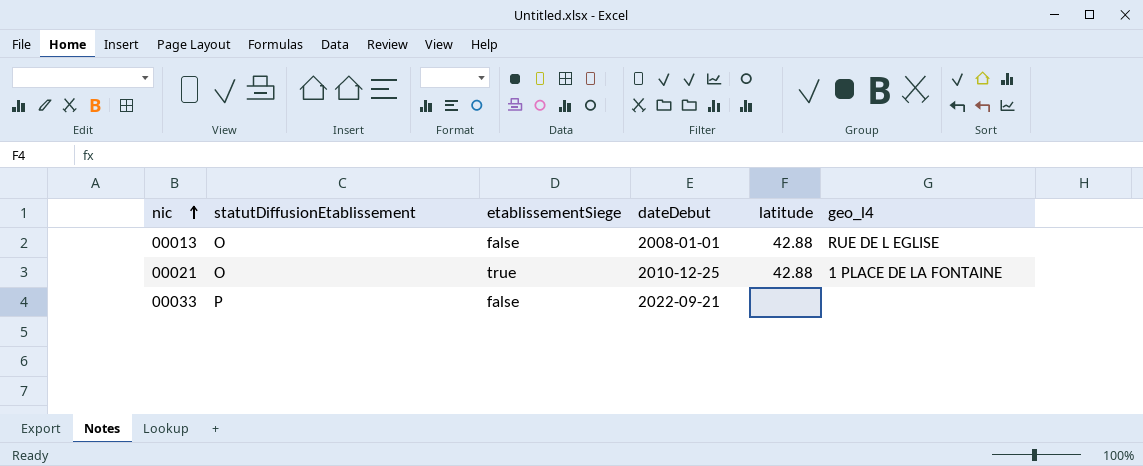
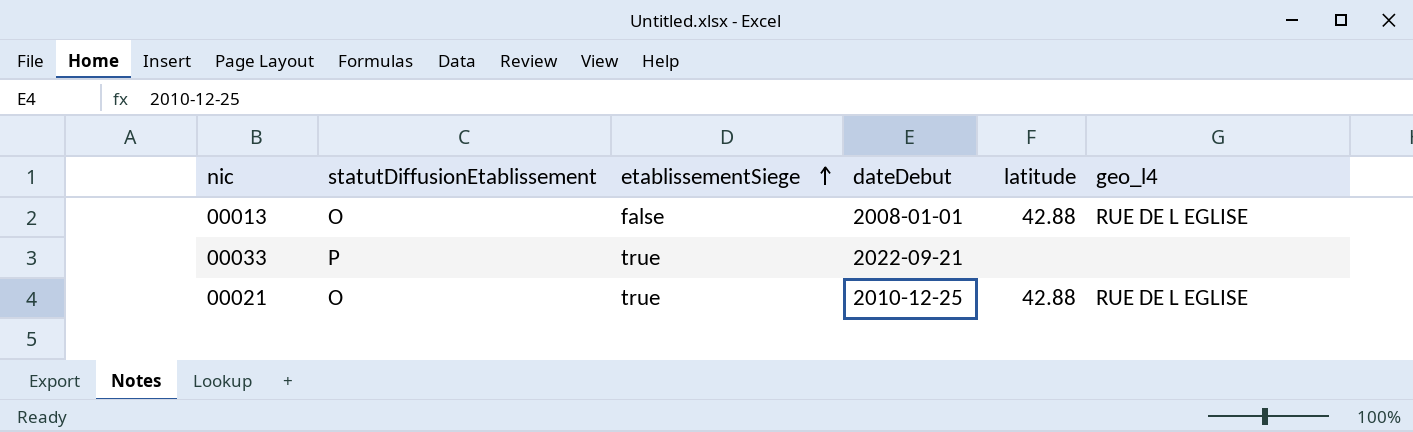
row order: nic ascending -> etablissementSiege ascending
00033 | etablissementSiege: false -> true
00021 | geo_l4: 1 PLACE DE LA FONTAINE -> RUE DE L EGLISE

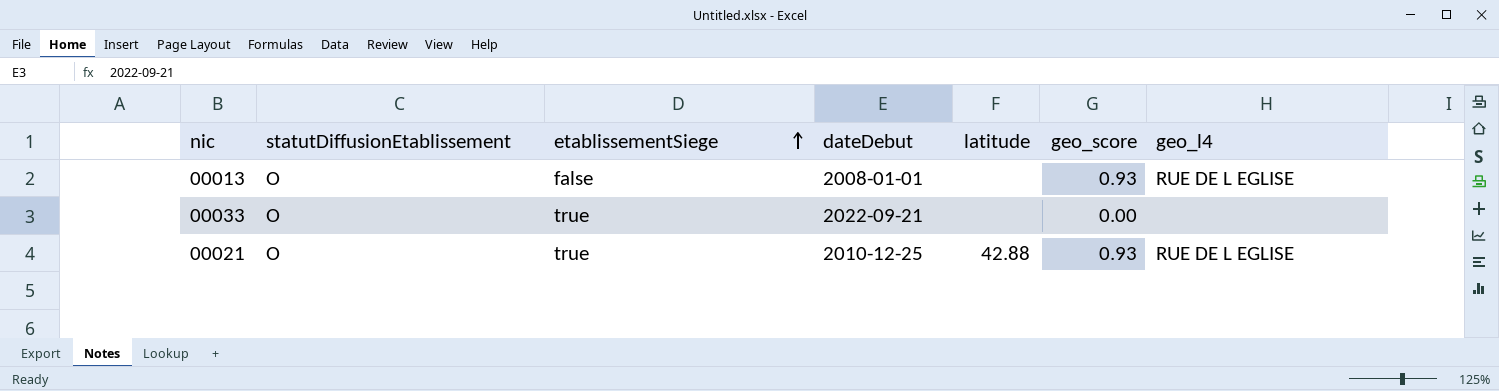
column geo_score | position: none -> 6
00013 | latitude: 42.88 -> none
00033 | statutDiffusionEtablissement: P -> O

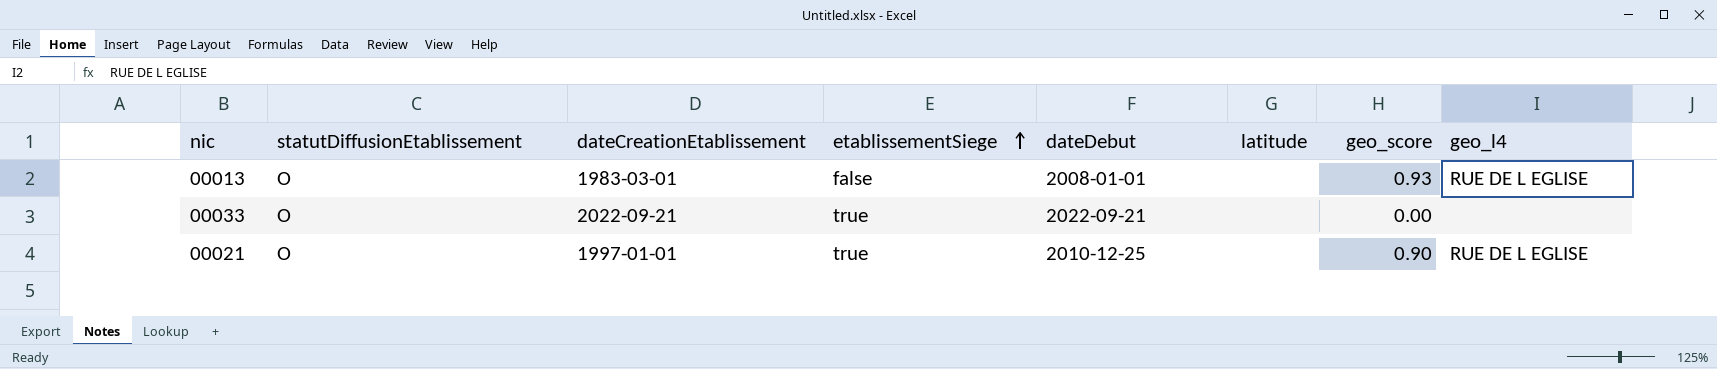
column dateCreationEtablissement | position: none -> 3
00021 | latitude: 42.88 -> none
00021 | geo_score: 0.93 -> 0.90

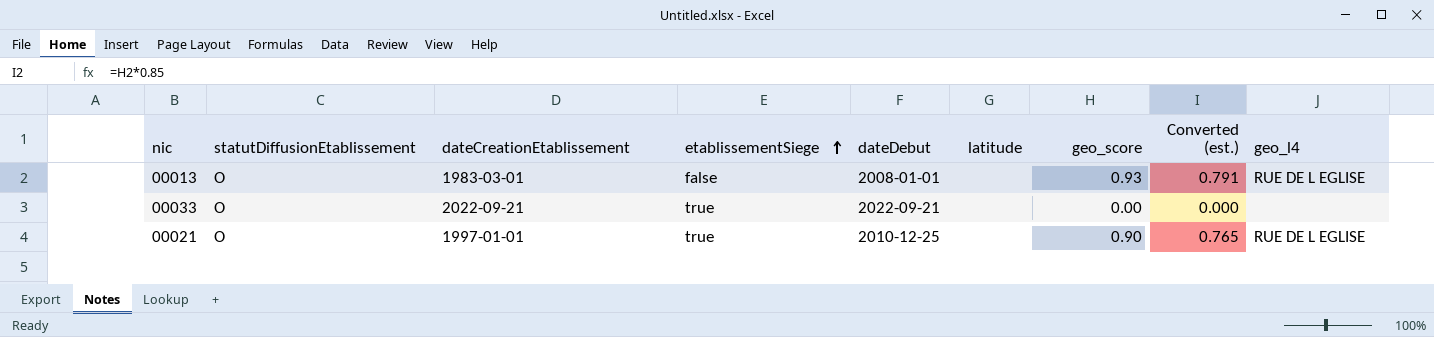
column Converted (est.) | formula: none -> [geo_score] * 0.85

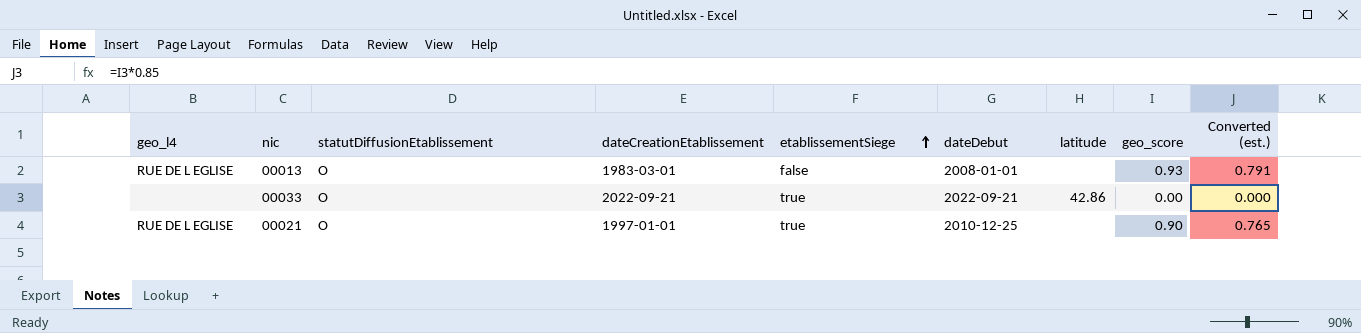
column geo_l4 | position: 9 -> 1
00033 | latitude: none -> 42.86

